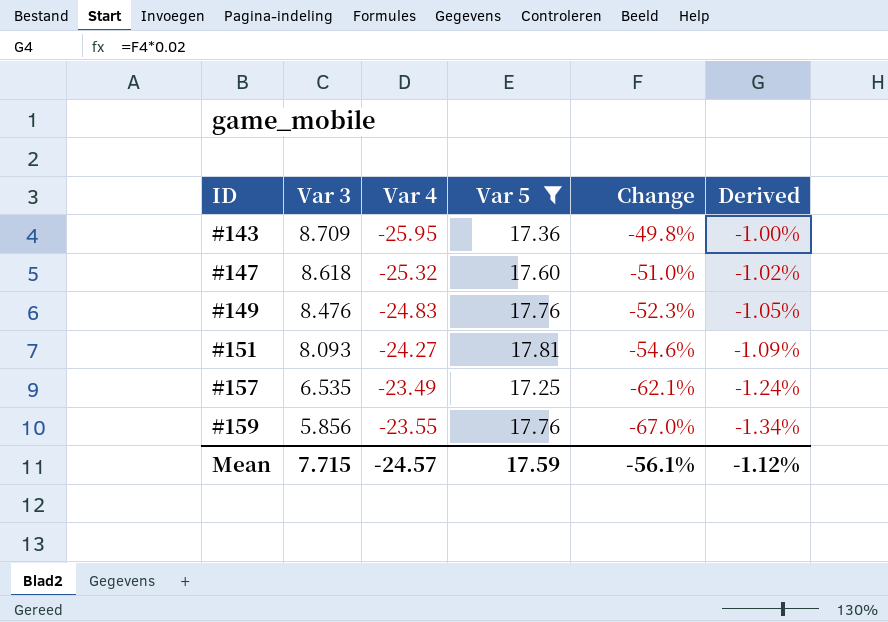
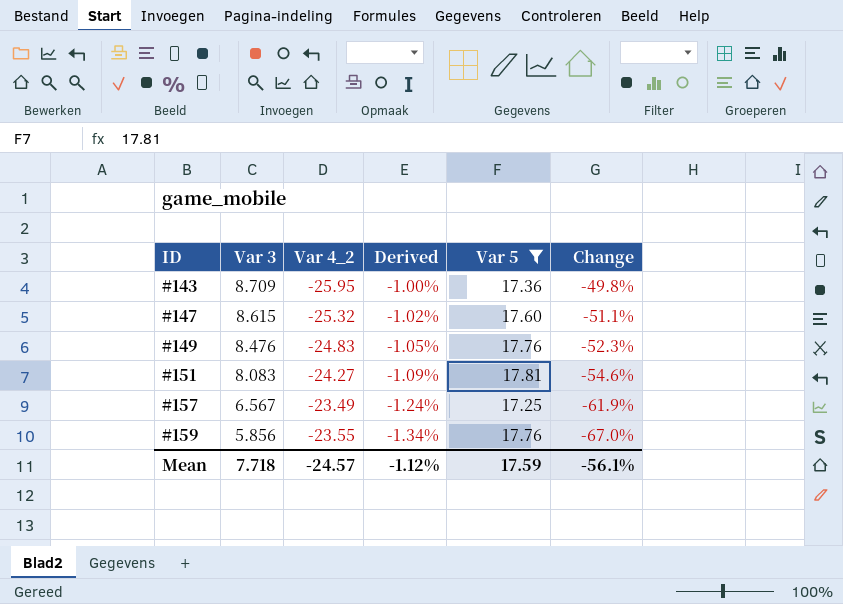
column name: Var 4 -> Var 4_2
column Derived | position: 6 -> 4
#147 | Var 3: 8.618 -> 8.615
#147 | Change: -51.0% -> -51.1%
#151 | Var 3: 8.093 -> 8.083
#157 | Var 3: 6.535 -> 6.567
#157 | Change: -62.1% -> -61.9%
Mean | Var 3: 7.715 -> 7.718

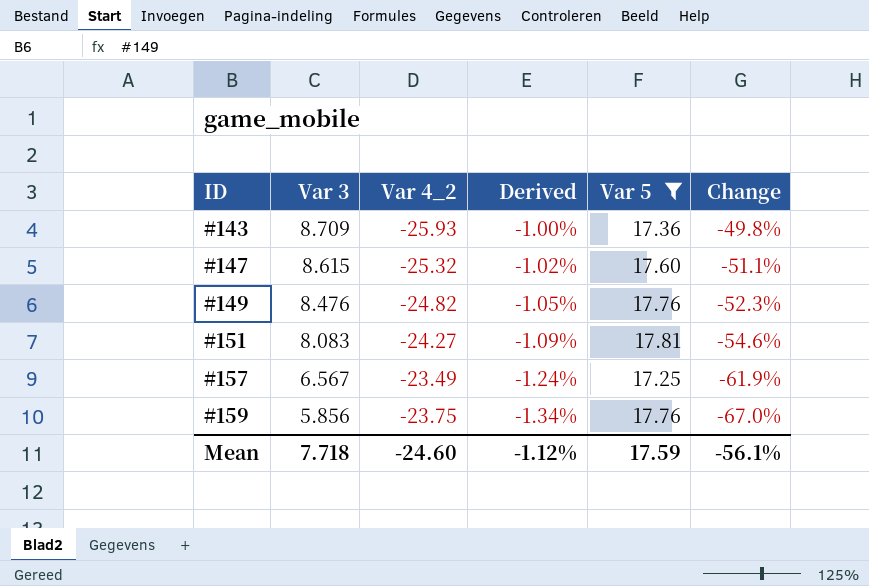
#143 | Var 4_2: -25.95 -> -25.93
#149 | Var 4_2: -24.83 -> -24.82
#159 | Var 4_2: -23.55 -> -23.75
Mean | Var 4_2: -24.57 -> -24.60

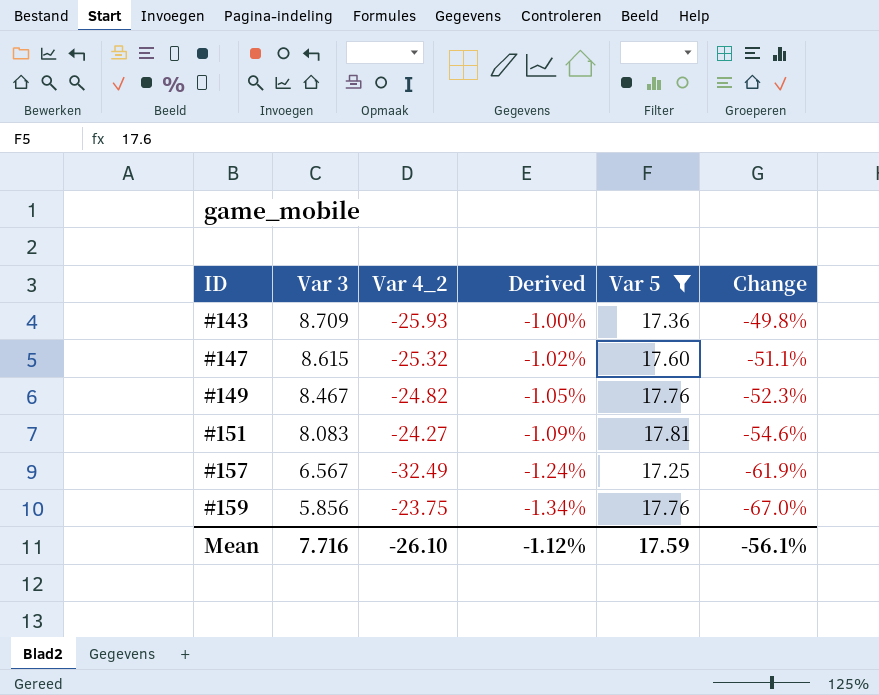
#149 | Var 3: 8.476 -> 8.467
#157 | Var 4_2: -23.49 -> -32.49
Mean | Var 3: 7.718 -> 7.716
Mean | Var 4_2: -24.60 -> -26.10

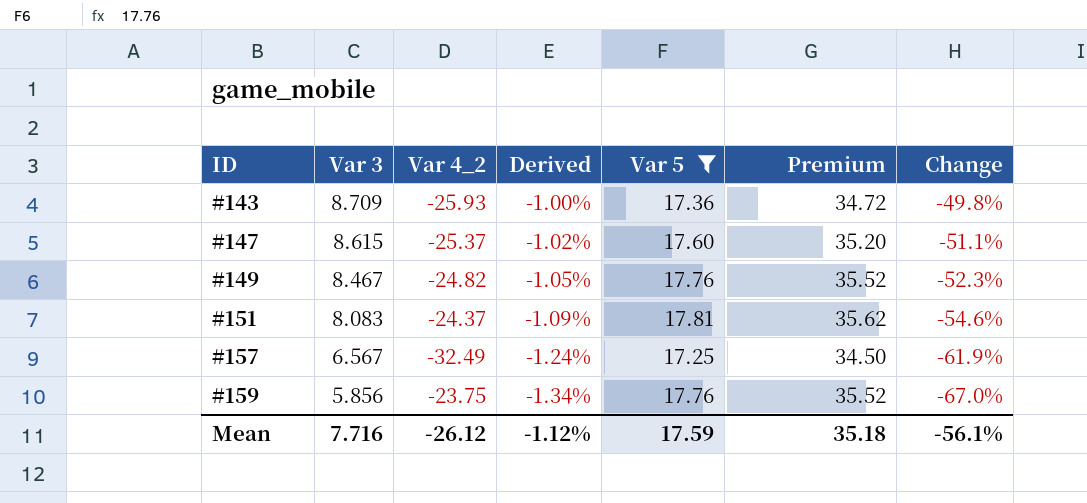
column Premium | formula: none -> [Var 5] * 2
#147 | Var 4_2: -25.32 -> -25.37
#151 | Var 4_2: -24.27 -> -24.37
Mean | Var 4_2: -26.10 -> -26.12

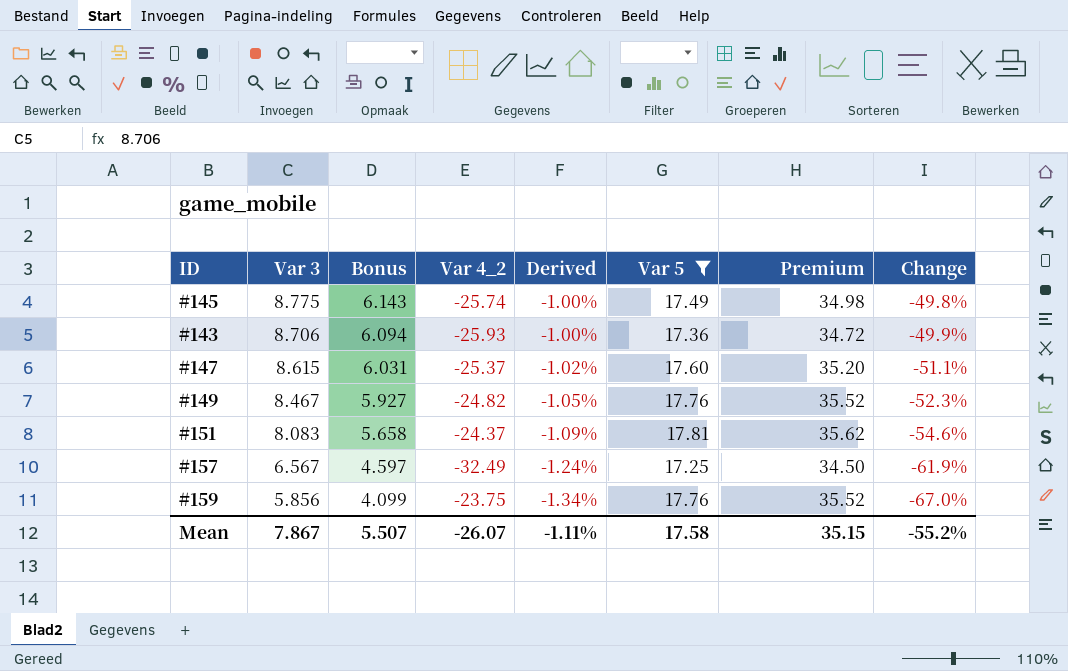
column Bonus | formula: none -> [Var 3] * 0.7
row #145: none -> 8.775 | 6.143 | -25.74 | -1.00% | 17.49 | 34.98 | -49.8%
#143 | Var 3: 8.709 -> 8.706
#143 | Change: -49.8% -> -49.9%
Mean | Var 3: 7.716 -> 7.867
Mean | Var 4_2: -26.12 -> -26.07
Mean | Derived: -1.12% -> -1.11%
Mean | Var 5: 17.59 -> 17.58
Mean | Premium: 35.18 -> 35.15
Mean | Change: -56.1% -> -55.2%

